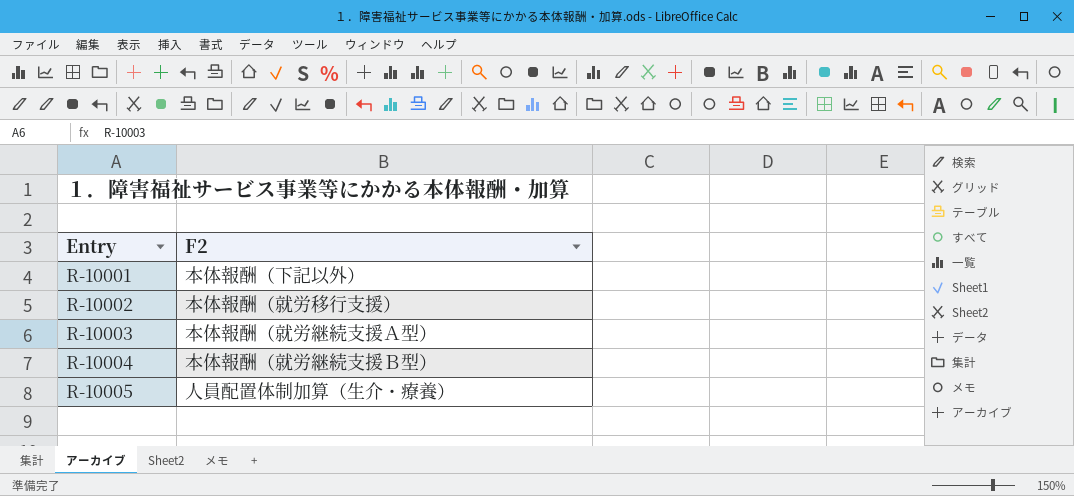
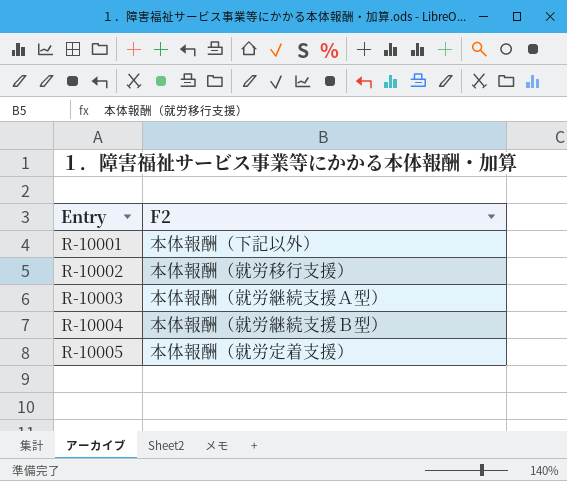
R-10005 | F2: 人員配置体制加算（生介・療養） -> 本体報酬（就労定着支援）

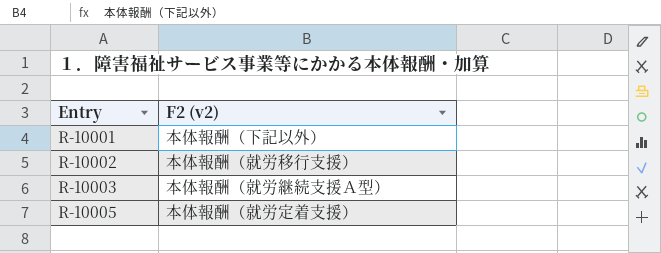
column name: F2 -> F2 (v2)
row R-10004: 本体報酬（就労継続支援Ｂ型） -> none

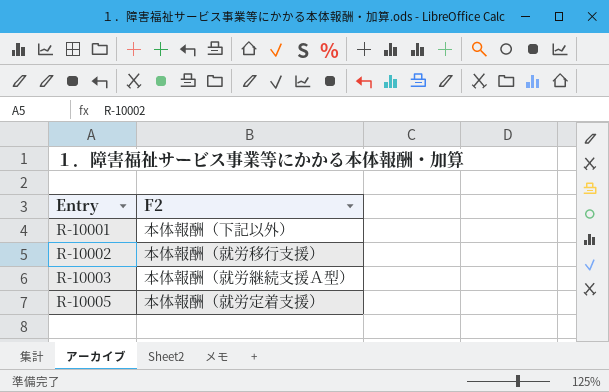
column name: F2 (v2) -> F2

